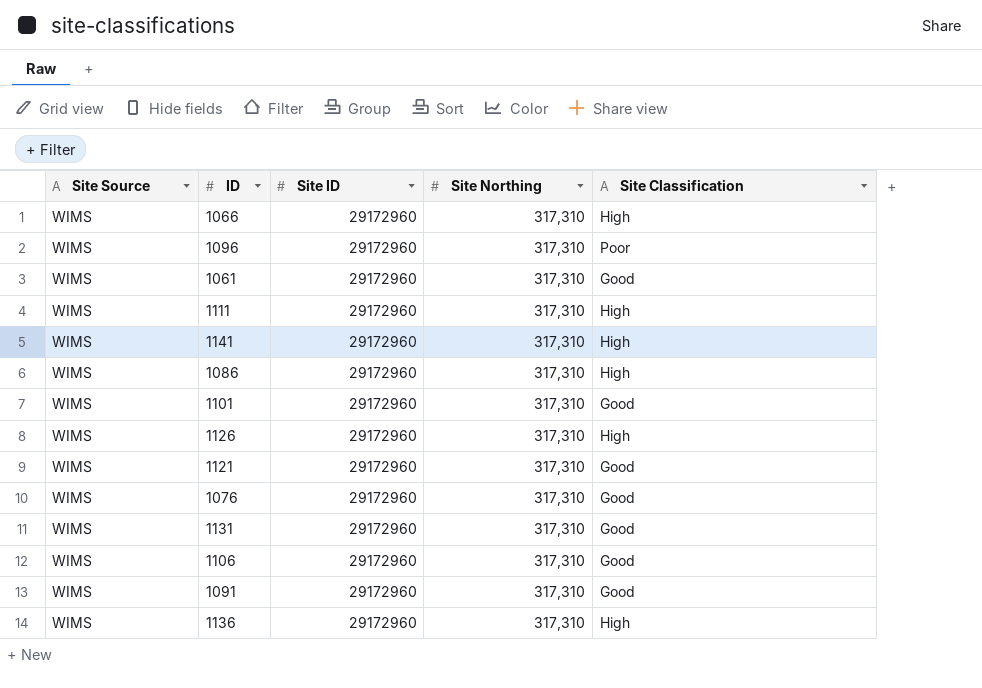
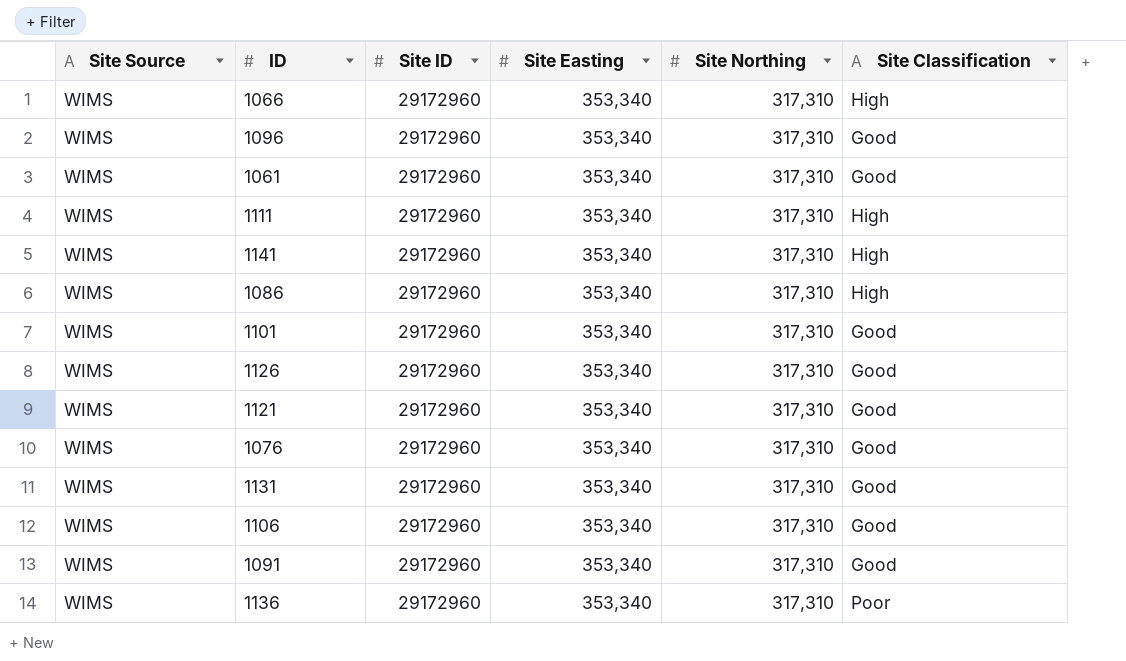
column Site Easting | position: none -> 4
1096 | Site Classification: Poor -> Good
1126 | Site Classification: High -> Good
1136 | Site Classification: High -> Poor

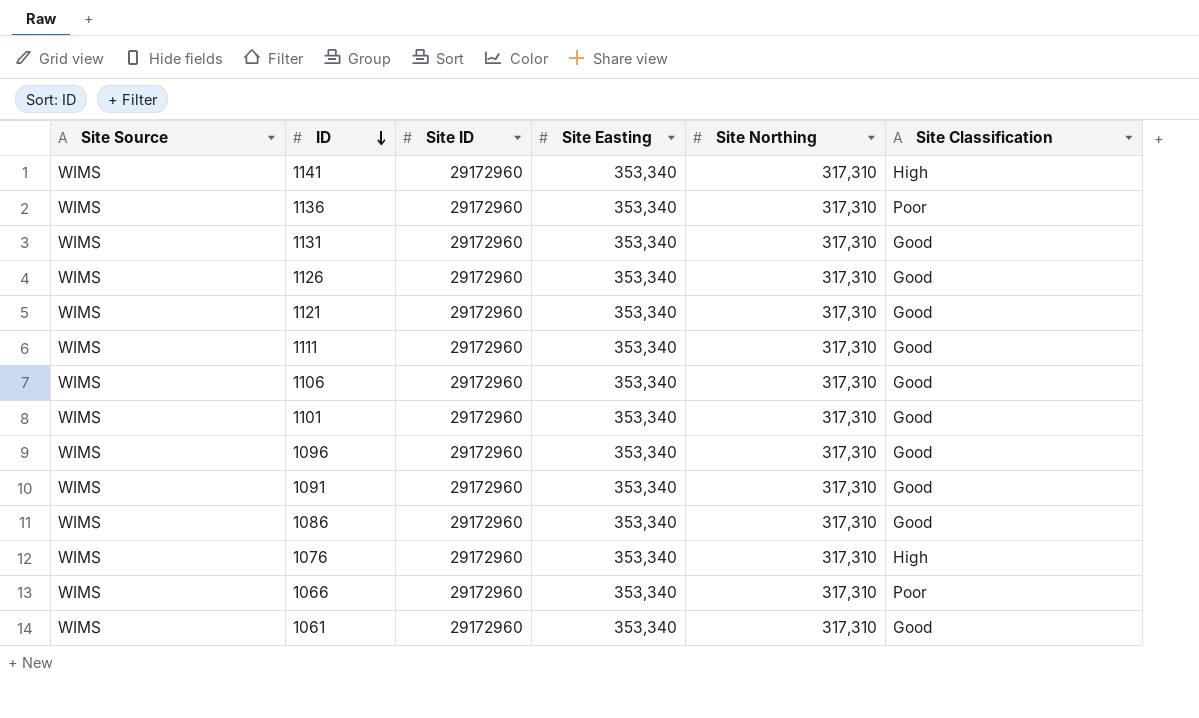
row order: none -> ID descending
1111 | Site Classification: High -> Good
1086 | Site Classification: High -> Good
1076 | Site Classification: Good -> High
1066 | Site Classification: High -> Poor

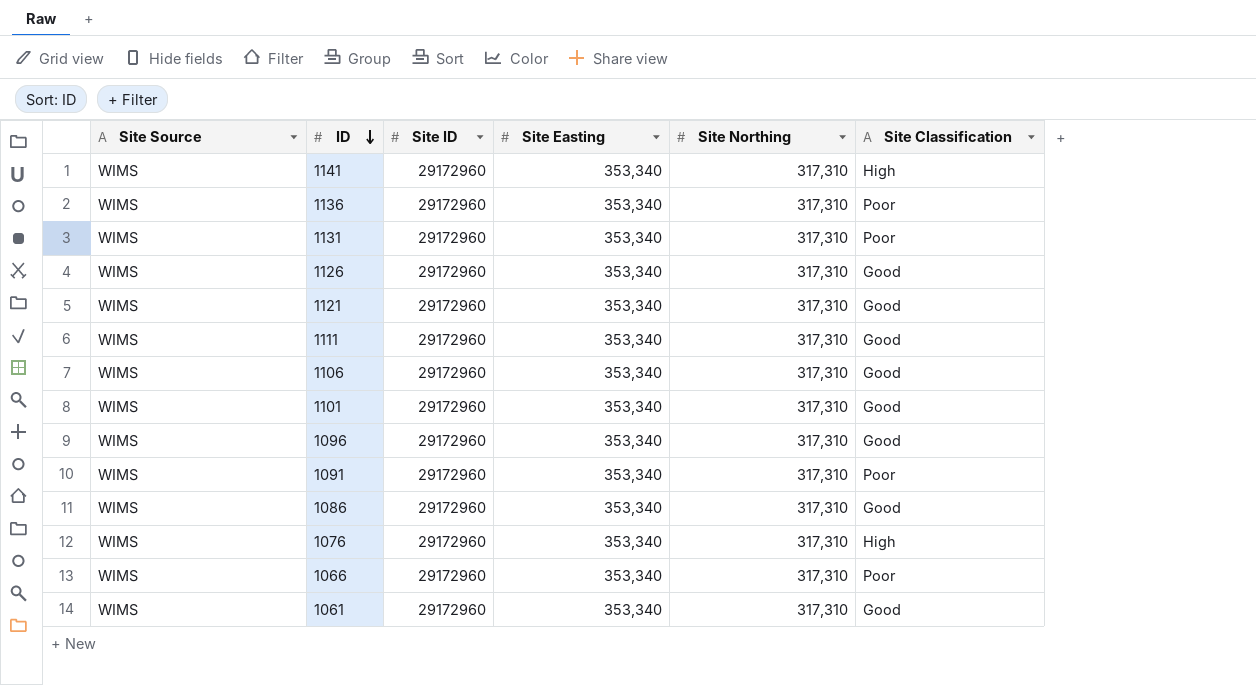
1131 | Site Classification: Good -> Poor
1091 | Site Classification: Good -> Poor

